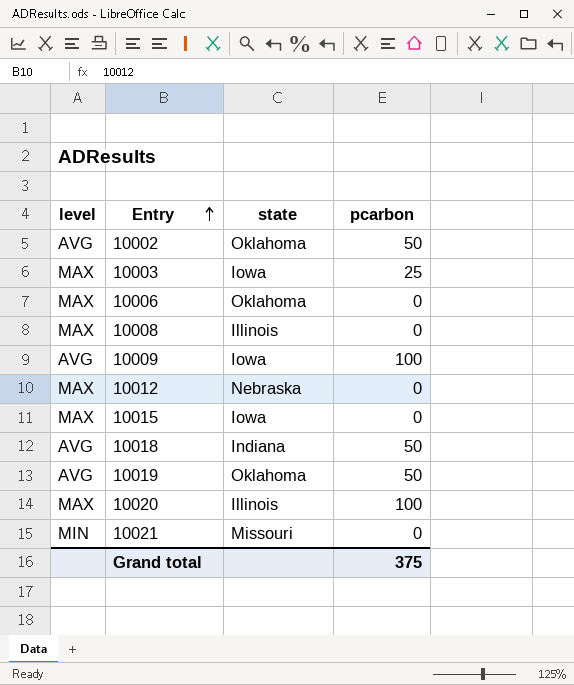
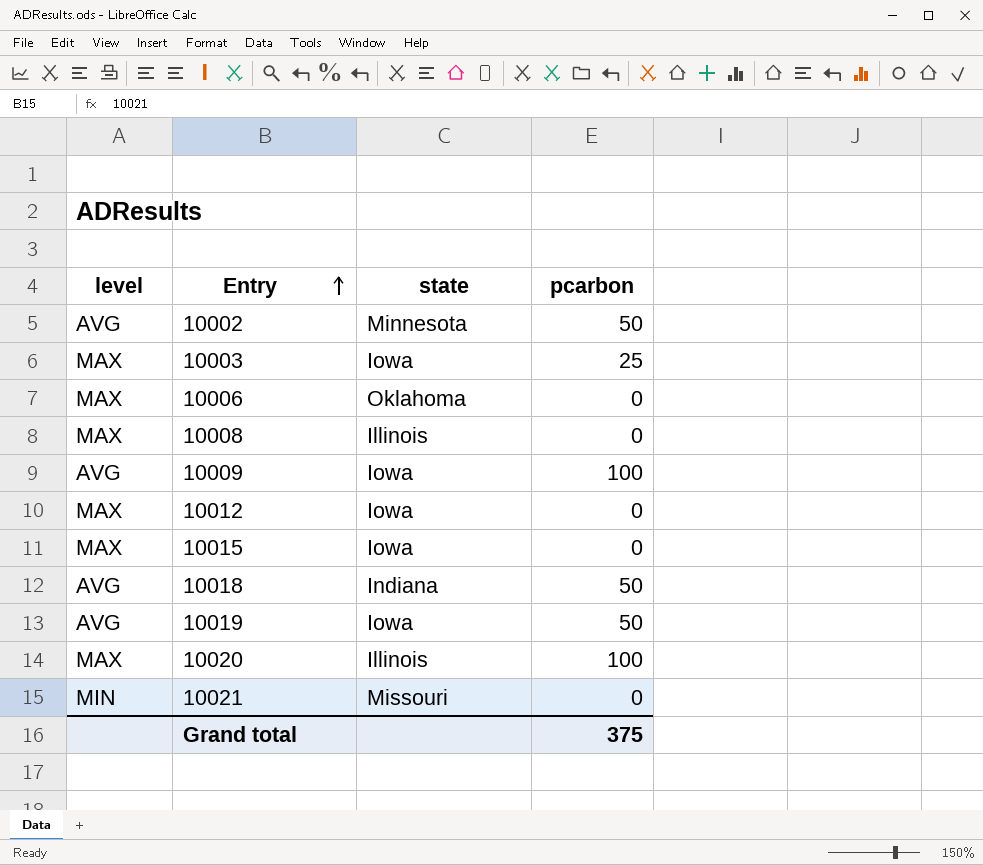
10002 | state: Oklahoma -> Minnesota
10012 | state: Nebraska -> Iowa
10019 | state: Oklahoma -> Iowa

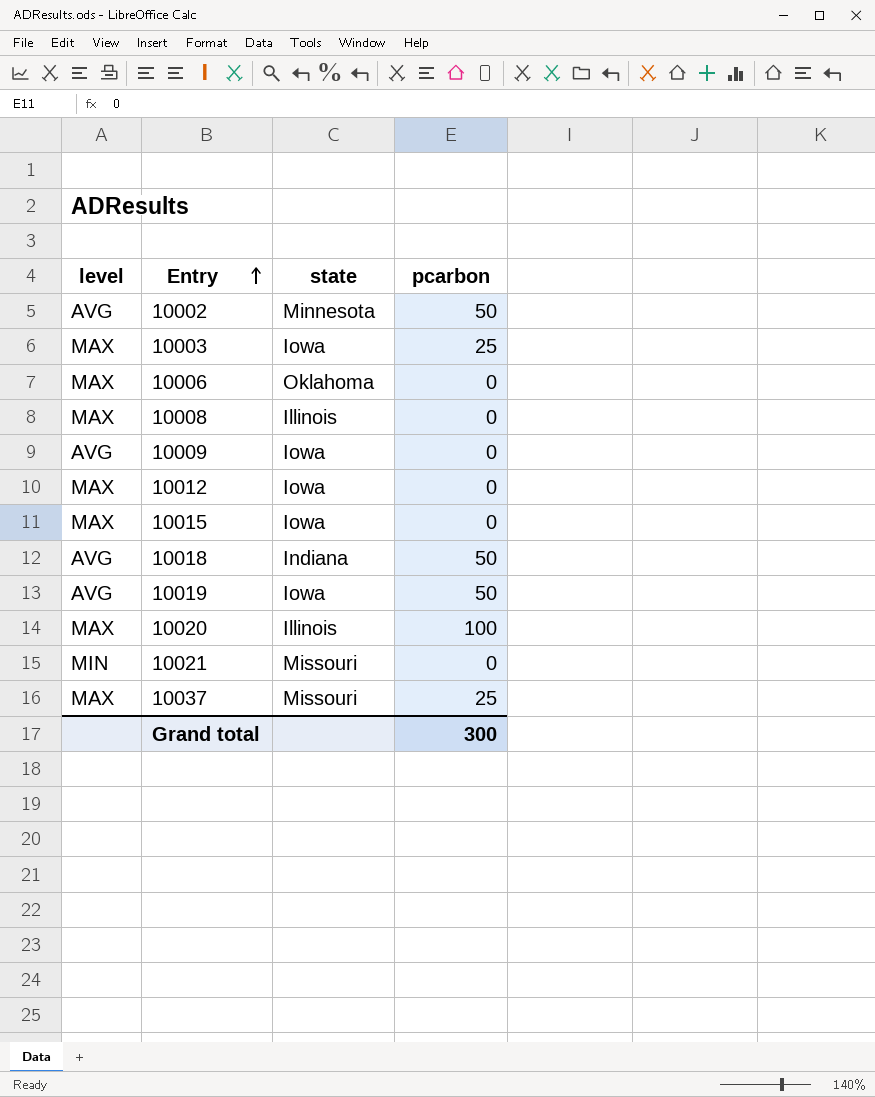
10009 | pcarbon: 100 -> 0
row 10037: none -> MAX | Missouri | 25
Grand total | pcarbon: 375 -> 300

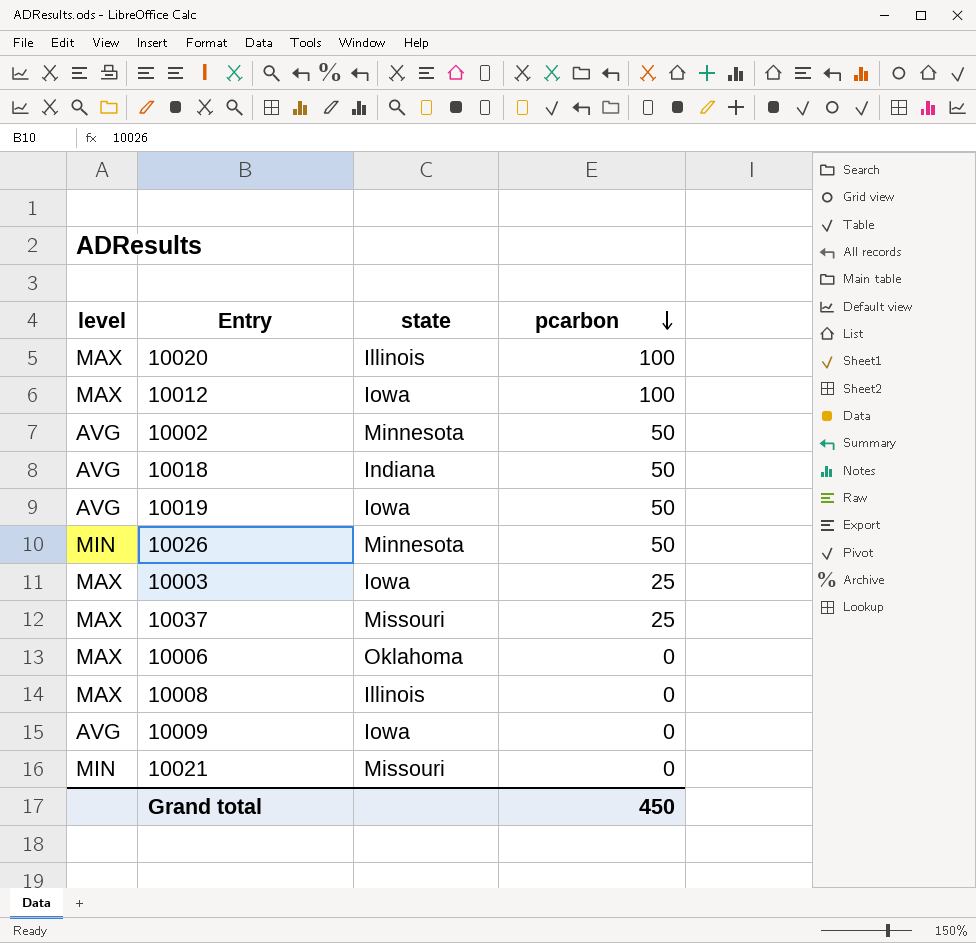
row order: Entry ascending -> pcarbon descending
row 10015: MAX | Iowa | 0 -> none
10012 | pcarbon: 0 -> 100
row 10026: none -> MIN | Minnesota | 50
Grand total | pcarbon: 300 -> 450

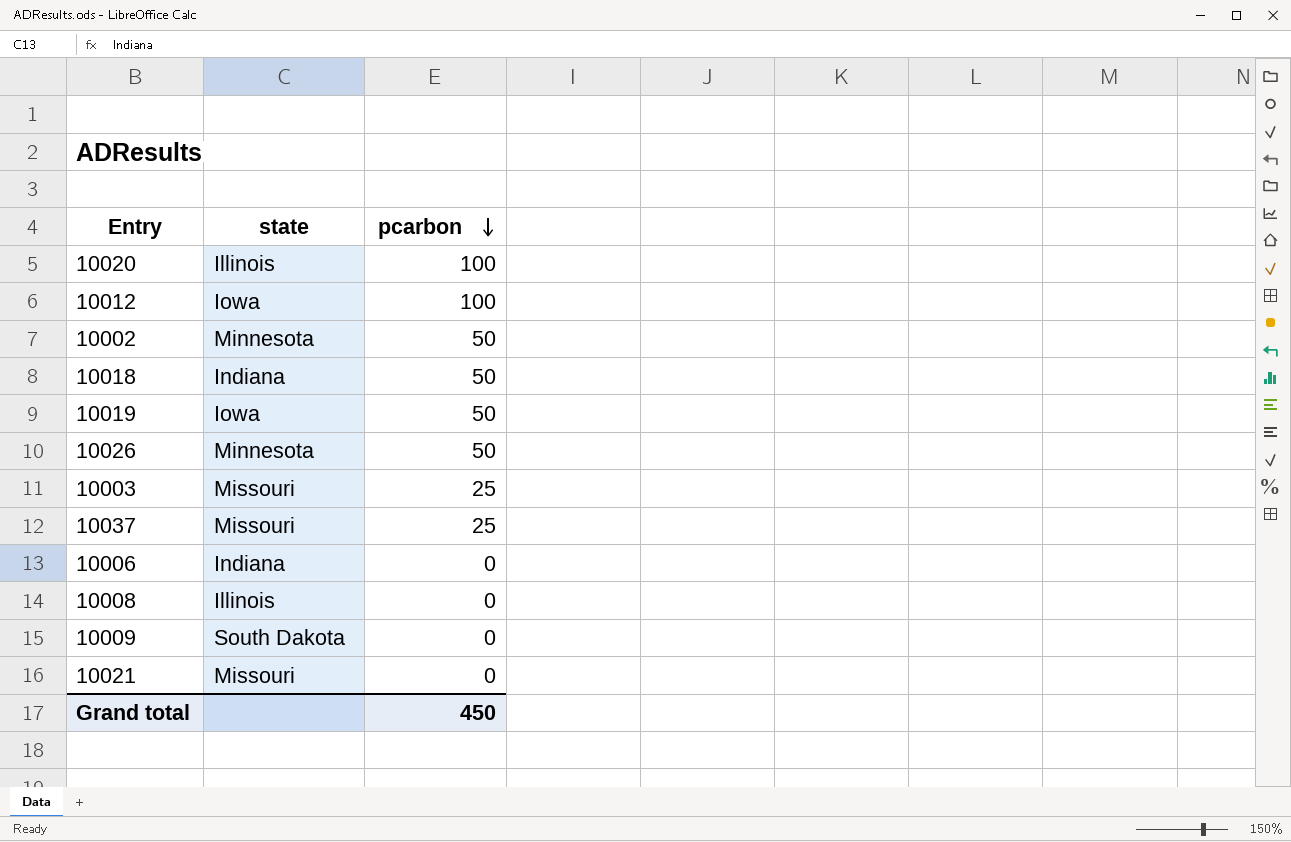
column level | position: 1 -> none
10003 | state: Iowa -> Missouri
10006 | state: Oklahoma -> Indiana
10009 | state: Iowa -> South Dakota

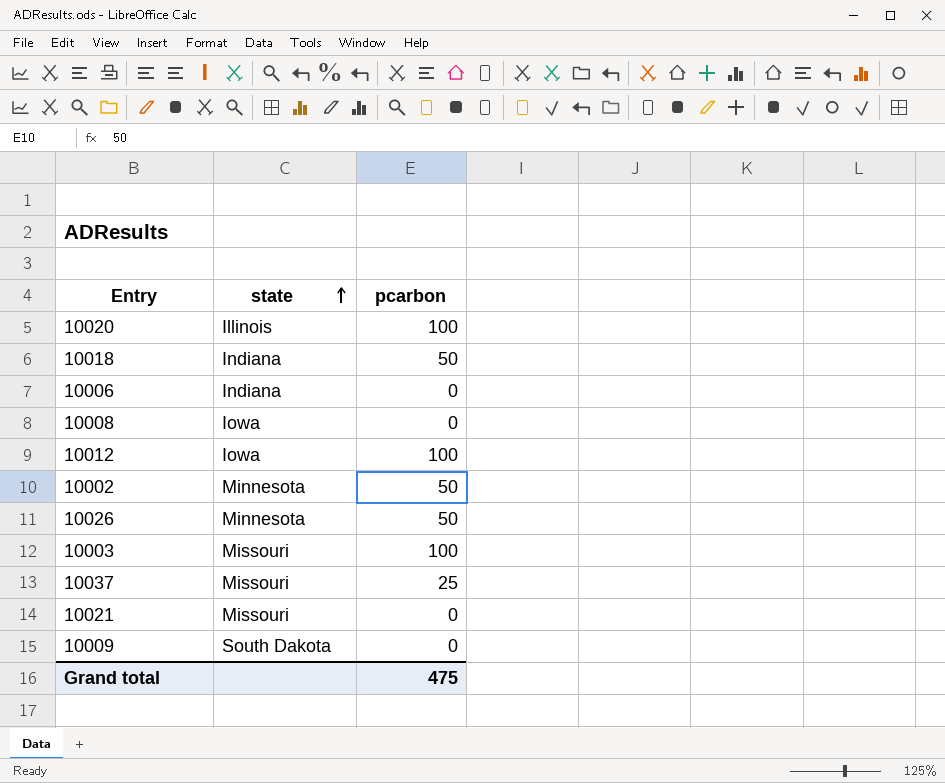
row order: pcarbon descending -> state ascending
row 10019: Iowa | 50 -> none
10008 | state: Illinois -> Iowa
10003 | pcarbon: 25 -> 100
Grand total | pcarbon: 450 -> 475

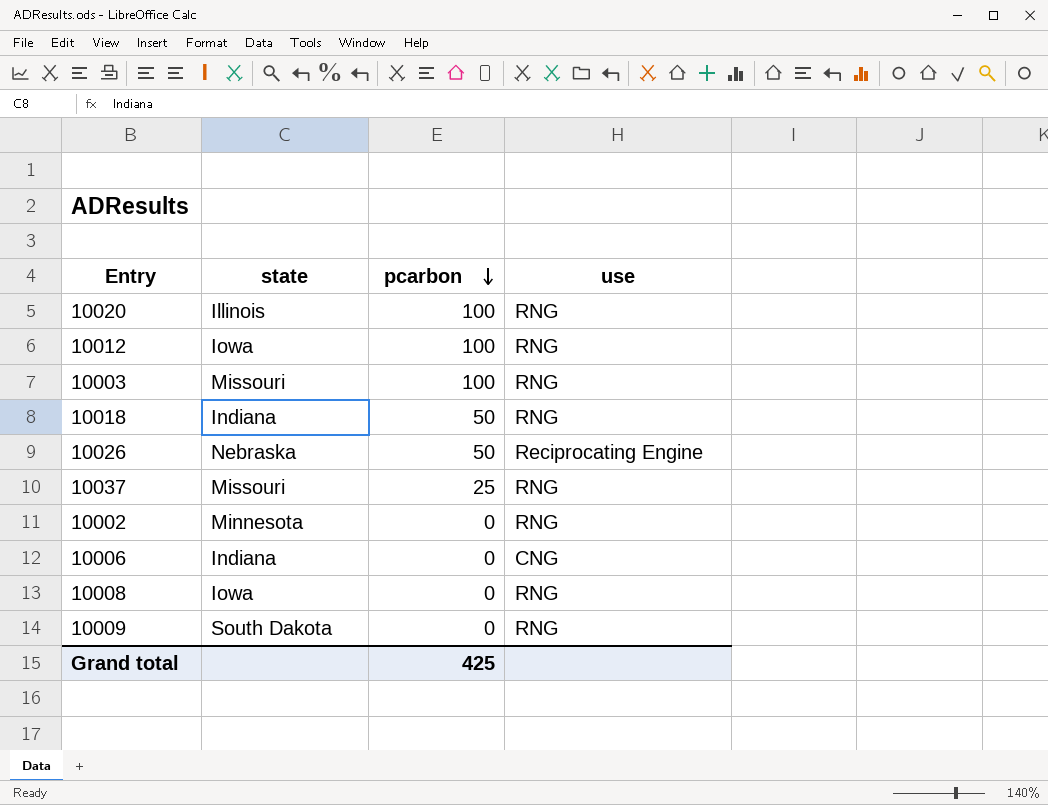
row order: state ascending -> pcarbon descending
column use | position: none -> 4
row 10021: Missouri | 0 -> none
10026 | state: Minnesota -> Nebraska
10002 | pcarbon: 50 -> 0
Grand total | pcarbon: 475 -> 425

